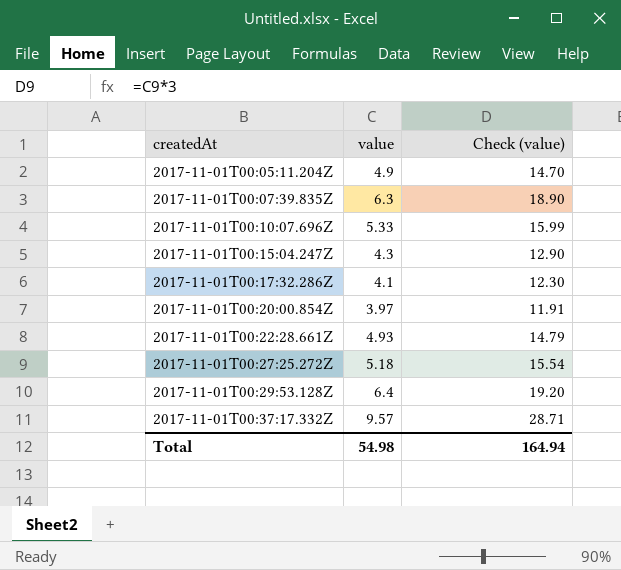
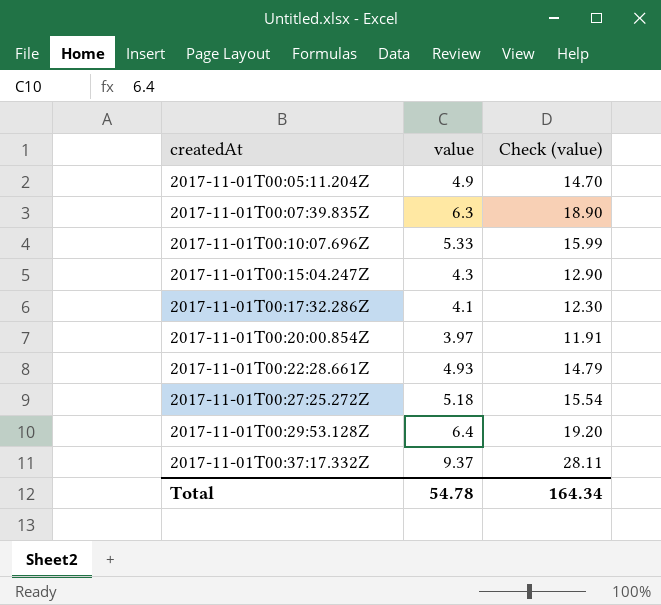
2017-11-01T00:37:17.332Z | value: 9.57 -> 9.37
2017-11-01T00:37:17.332Z | Check (value): 28.71 -> 28.11
Total | value: 54.98 -> 54.78
Total | Check (value): 164.94 -> 164.34

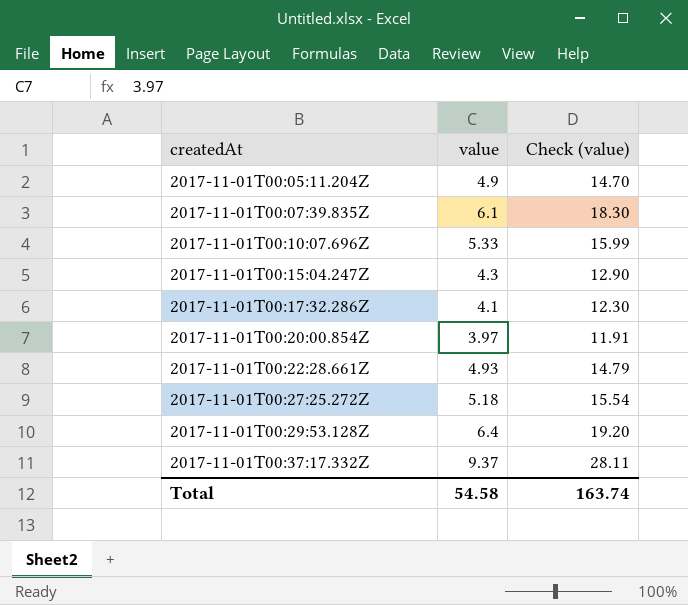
2017-11-01T00:07:39.835Z | value: 6.3 -> 6.1
2017-11-01T00:07:39.835Z | Check (value): 18.90 -> 18.30
Total | value: 54.78 -> 54.58
Total | Check (value): 164.34 -> 163.74

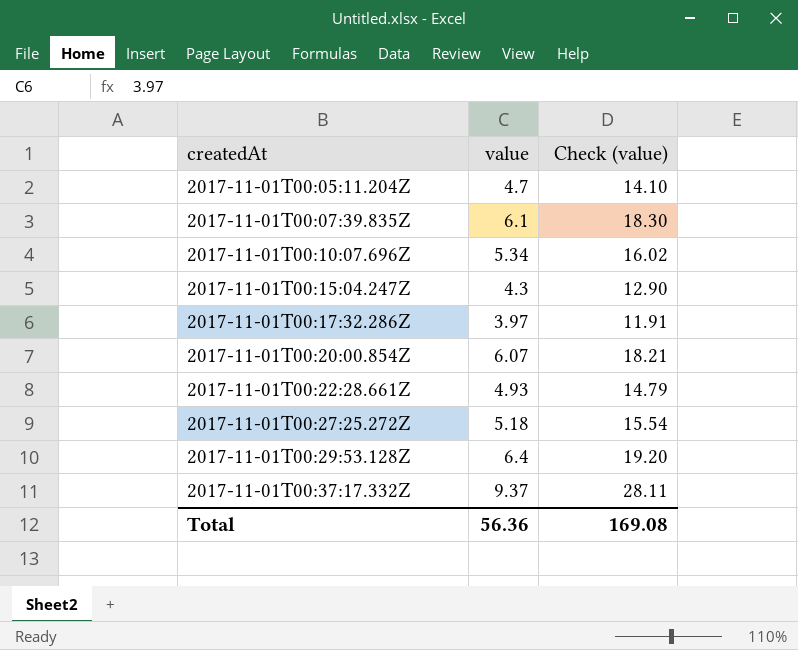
2017-11-01T00:05:11.204Z | value: 4.9 -> 4.7
2017-11-01T00:05:11.204Z | Check (value): 14.70 -> 14.10
2017-11-01T00:10:07.696Z | value: 5.33 -> 5.34
2017-11-01T00:10:07.696Z | Check (value): 15.99 -> 16.02
2017-11-01T00:17:32.286Z | value: 4.1 -> 3.97
2017-11-01T00:17:32.286Z | Check (value): 12.30 -> 11.91
2017-11-01T00:20:00.854Z | value: 3.97 -> 6.07
2017-11-01T00:20:00.854Z | Check (value): 11.91 -> 18.21
Total | value: 54.58 -> 56.36
Total | Check (value): 163.74 -> 169.08

